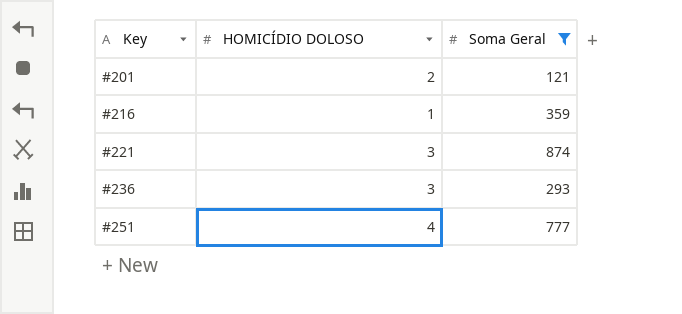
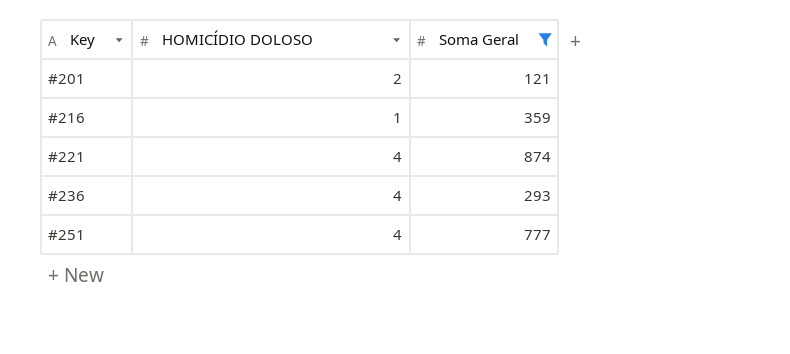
#221 | HOMICÍDIO DOLOSO: 3 -> 4
#236 | HOMICÍDIO DOLOSO: 3 -> 4

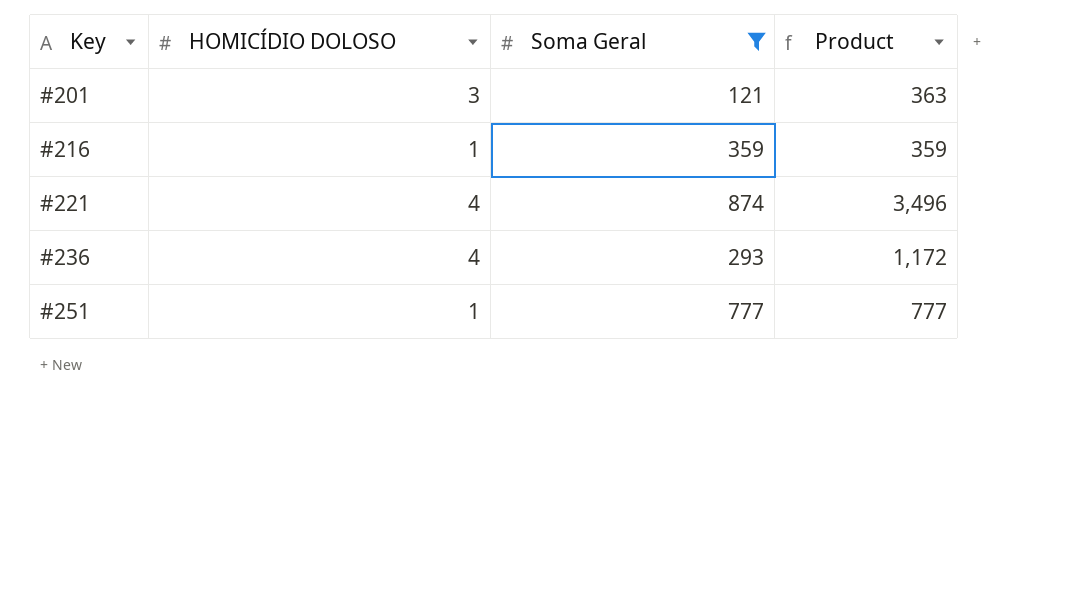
column Product | formula: none -> [HOMICÍDIO DOLOSO] * [Soma Geral]
#201 | HOMICÍDIO DOLOSO: 2 -> 3
#251 | HOMICÍDIO DOLOSO: 4 -> 1

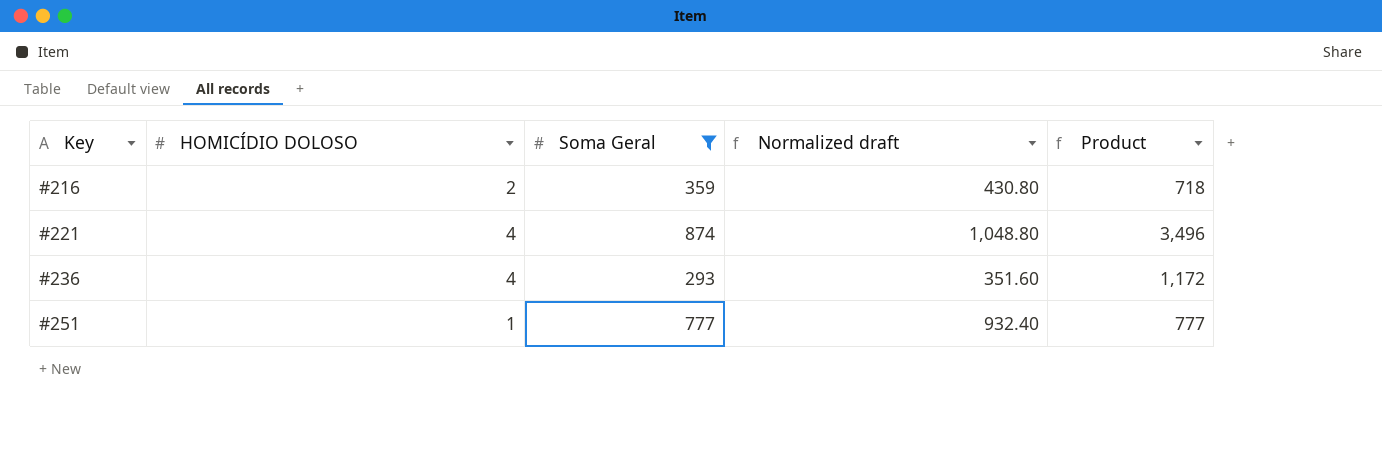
column Normalized draft | formula: none -> [Soma Geral] * 1.2
row #201: 3 | 121 | 363 -> none
#216 | HOMICÍDIO DOLOSO: 1 -> 2
#216 | Product: 359 -> 718

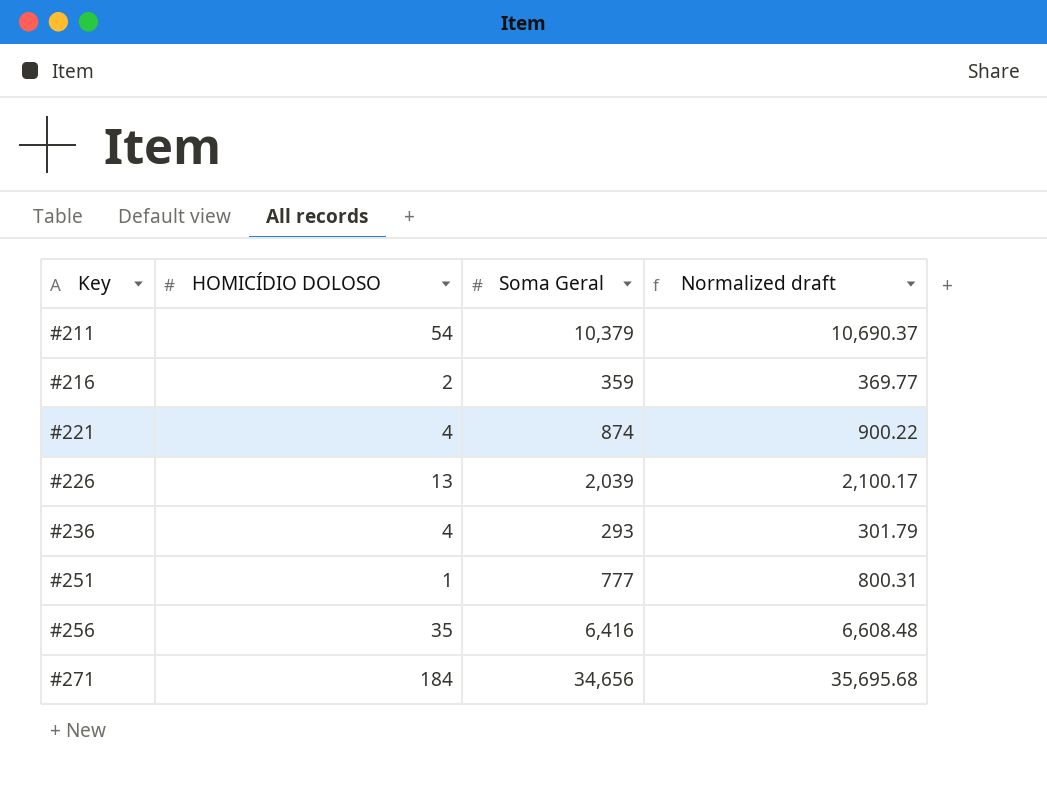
filter: Soma Geral <= 874 -> none
column Product | formula: [HOMICÍDIO DOLOSO] * [Soma Geral] -> none
column Normalized draft | formula: [Soma Geral] * 1.2 -> [Soma Geral] * 1.03

